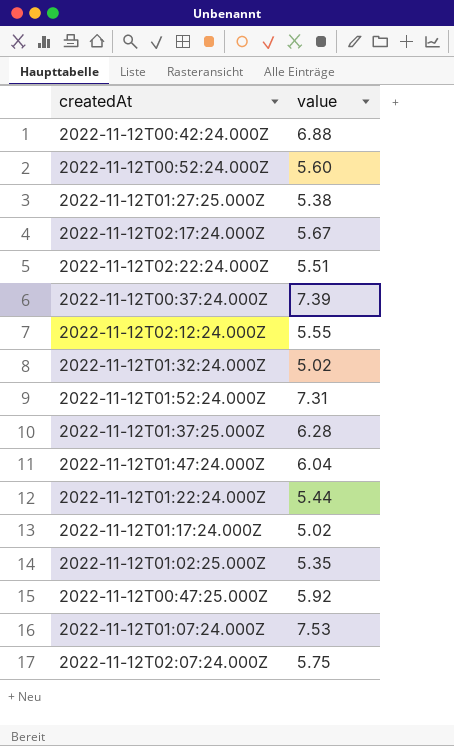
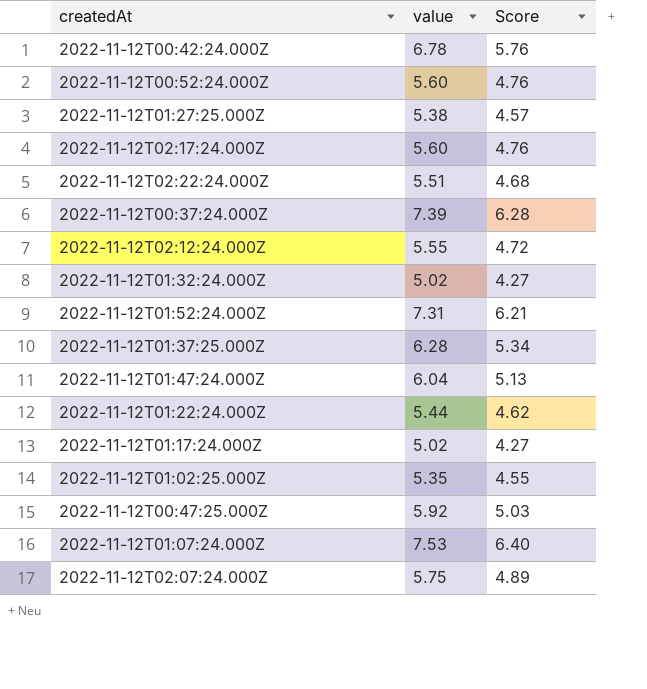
column Score | formula: none -> [value] * 0.85
2022-11-12T00:42:24.000Z | value: 6.88 -> 6.78
2022-11-12T02:17:24.000Z | value: 5.67 -> 5.60

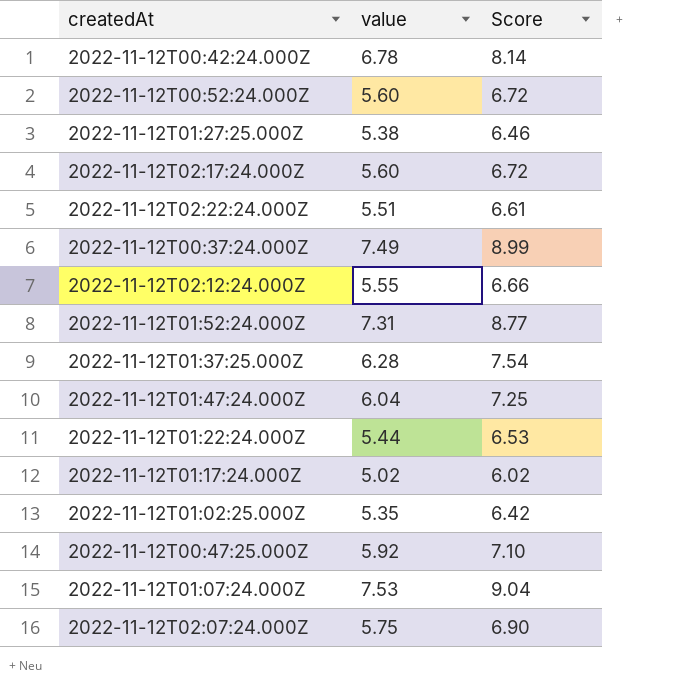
column Score | formula: [value] * 0.85 -> [value] * 1.2
row 2022-11-12T01:32:24.000Z: 5.02 | 4.27 -> none
2022-11-12T00:37:24.000Z | value: 7.39 -> 7.49

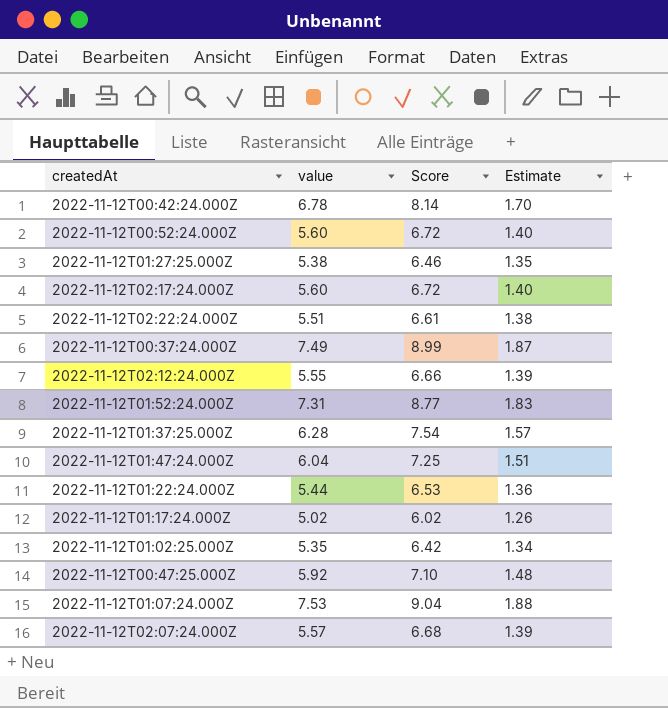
column Estimate | formula: none -> [value] * 0.25
2022-11-12T02:07:24.000Z | value: 5.75 -> 5.57
2022-11-12T02:07:24.000Z | Score: 6.90 -> 6.68

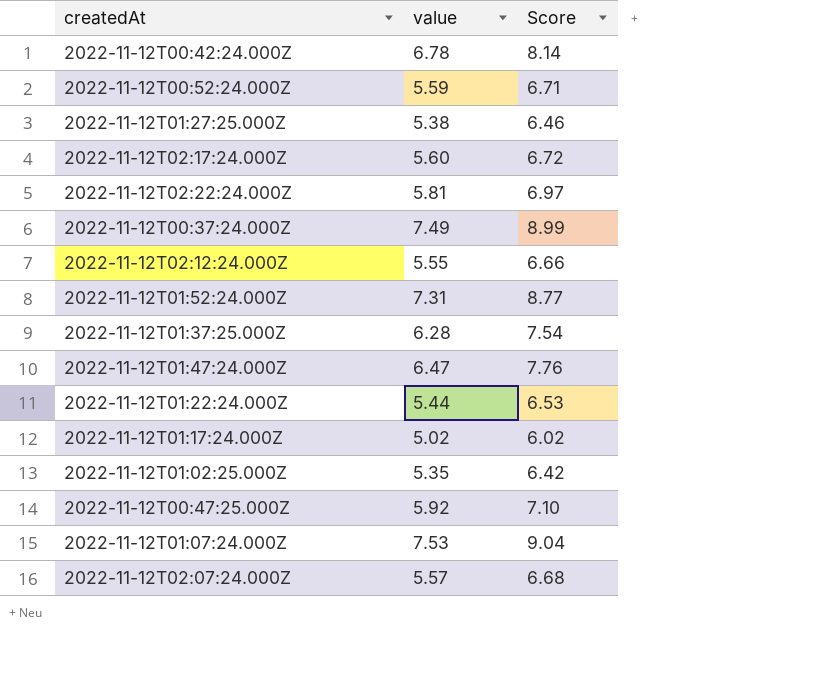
column Estimate | formula: [value] * 0.25 -> none
2022-11-12T00:52:24.000Z | value: 5.60 -> 5.59
2022-11-12T00:52:24.000Z | Score: 6.72 -> 6.71
2022-11-12T02:22:24.000Z | value: 5.51 -> 5.81
2022-11-12T02:22:24.000Z | Score: 6.61 -> 6.97
2022-11-12T01:47:24.000Z | value: 6.04 -> 6.47
2022-11-12T01:47:24.000Z | Score: 7.25 -> 7.76

